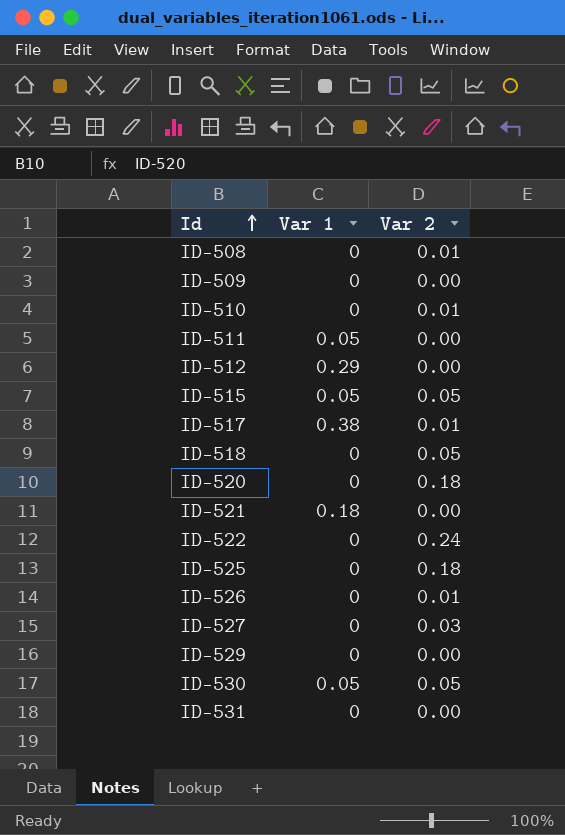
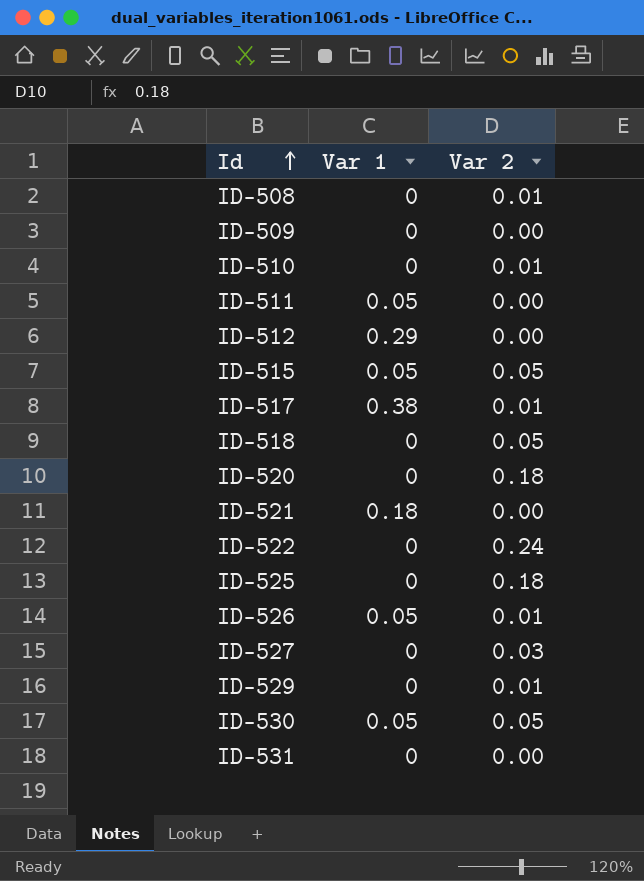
ID-526 | Var 1: 0 -> 0.05
ID-529 | Var 2: 0.00 -> 0.01

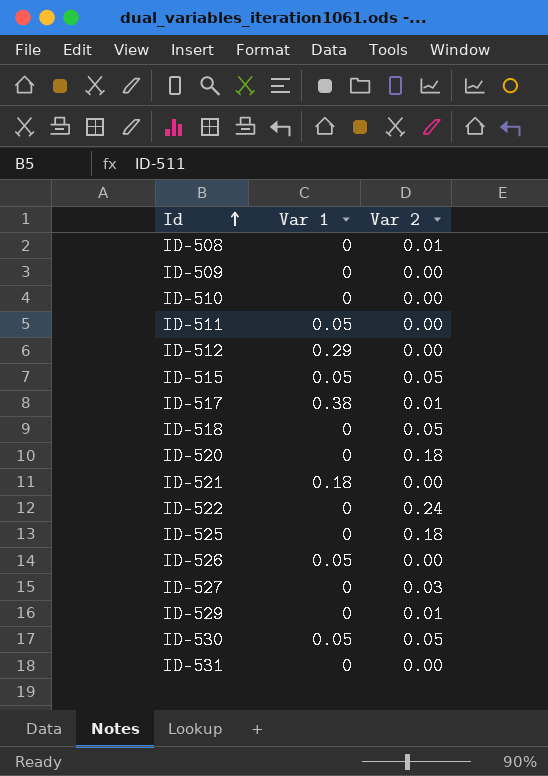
ID-510 | Var 2: 0.01 -> 0.00
ID-526 | Var 2: 0.01 -> 0.00

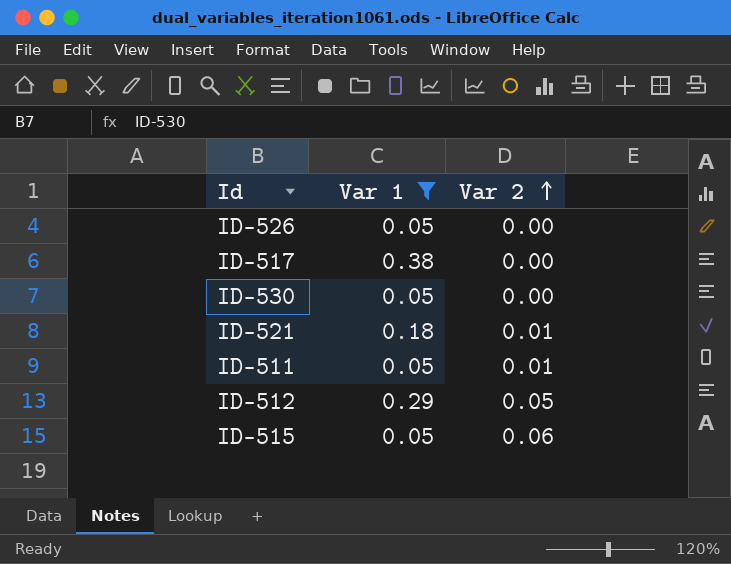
filter: none -> Var 1 != 0
row order: Id ascending -> Var 2 ascending
ID-517 | Var 2: 0.01 -> 0.00
ID-530 | Var 2: 0.05 -> 0.00
ID-521 | Var 2: 0.00 -> 0.01
ID-511 | Var 2: 0.00 -> 0.01
ID-512 | Var 2: 0.00 -> 0.05
ID-515 | Var 2: 0.05 -> 0.06

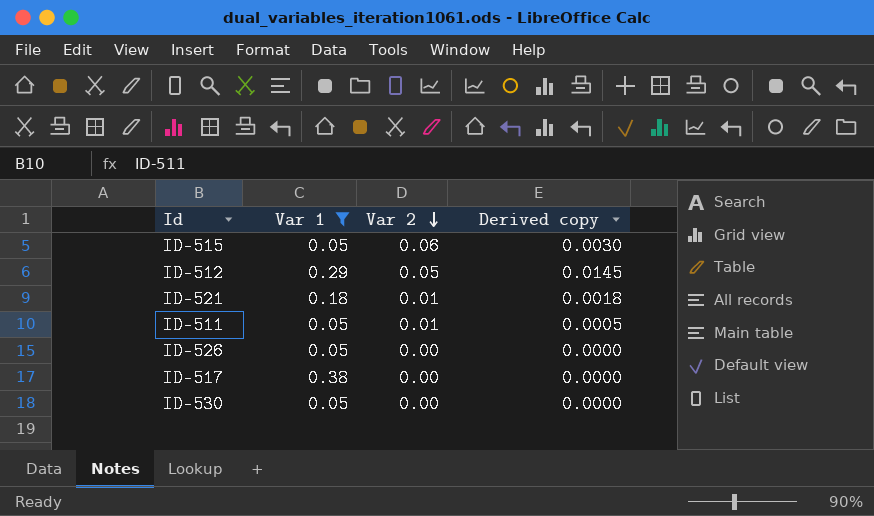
row order: Var 2 ascending -> Var 2 descending
column Derived copy | formula: none -> [Var 1] * [Var 2]

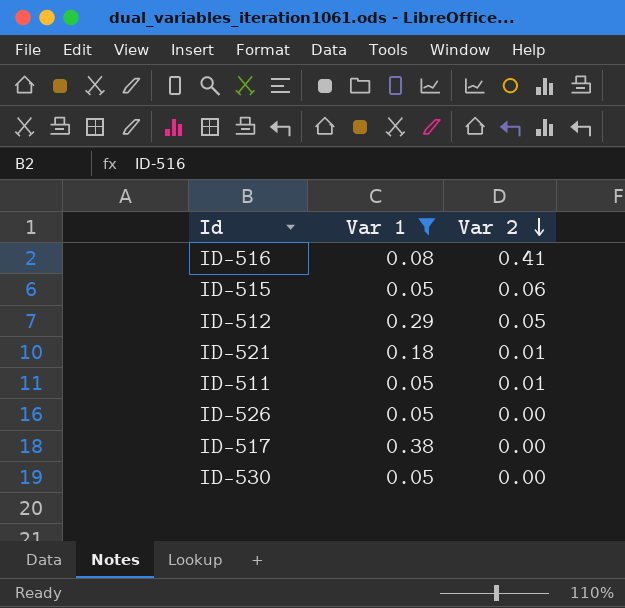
column Derived copy | formula: [Var 1] * [Var 2] -> none
row ID-516: none -> 0.08 | 0.41

